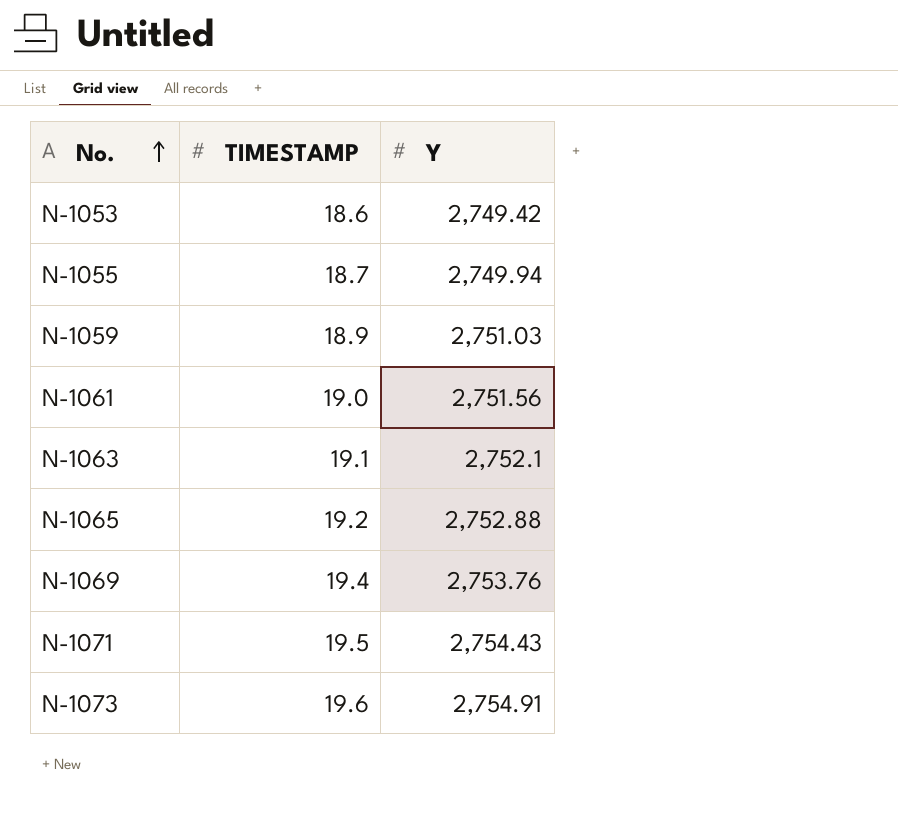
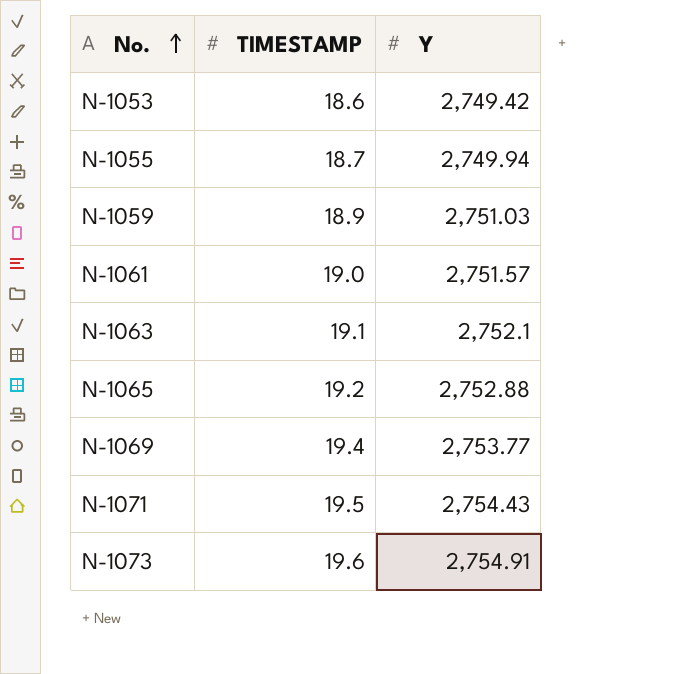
N-1061 | Y: 2,751.56 -> 2,751.57
N-1069 | Y: 2,753.76 -> 2,753.77

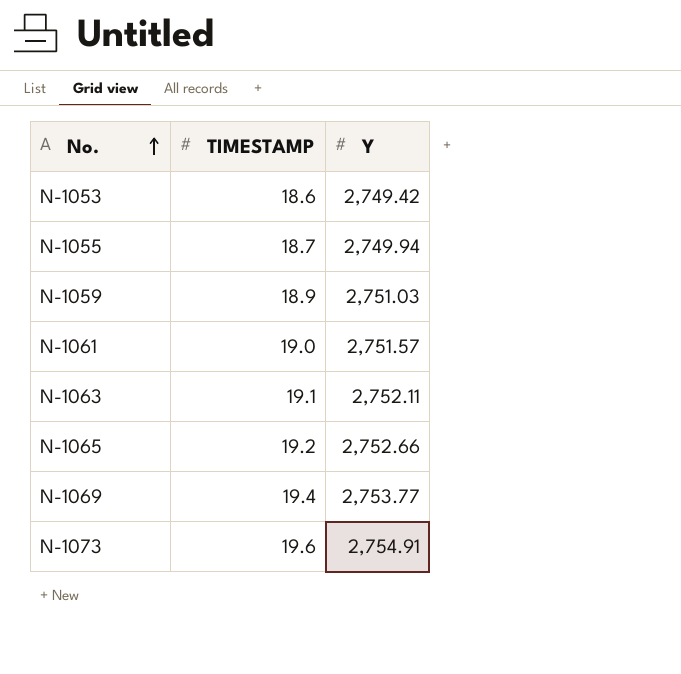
row N-1071: 19.5 | 2,754.43 -> none
N-1063 | Y: 2,752.1 -> 2,752.11
N-1065 | Y: 2,752.88 -> 2,752.66

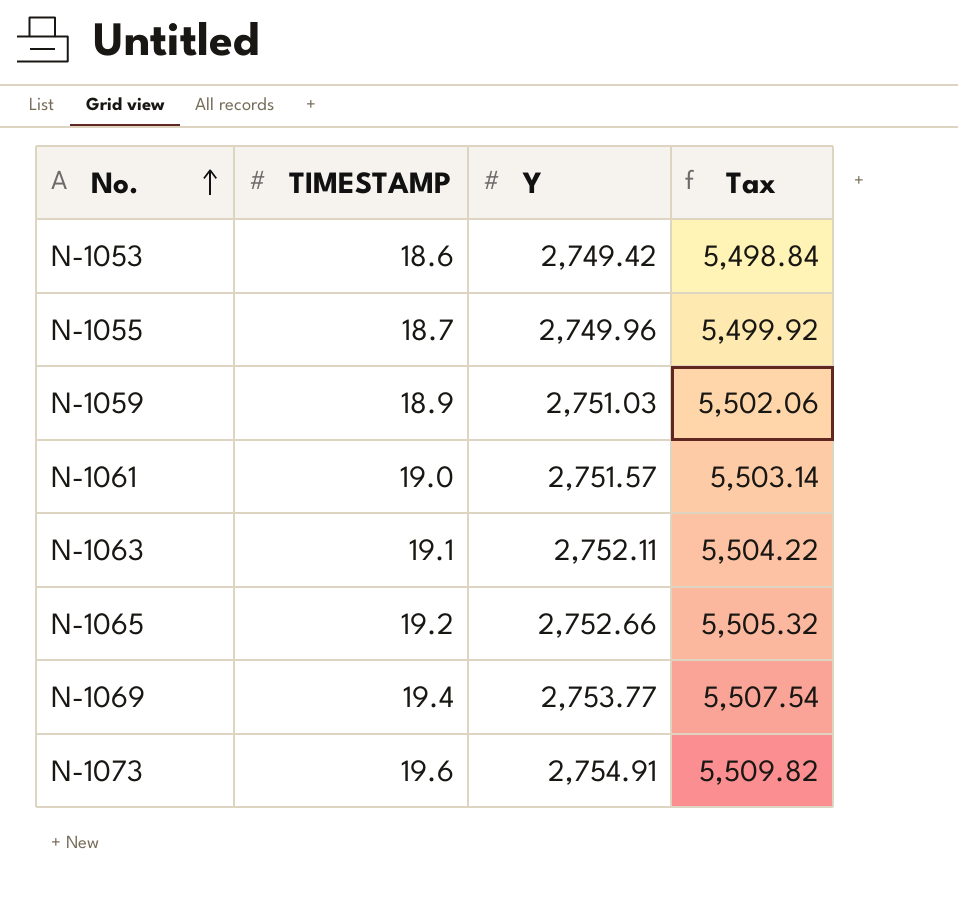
column Tax | formula: none -> [Y] * 2
N-1055 | Y: 2,749.94 -> 2,749.96

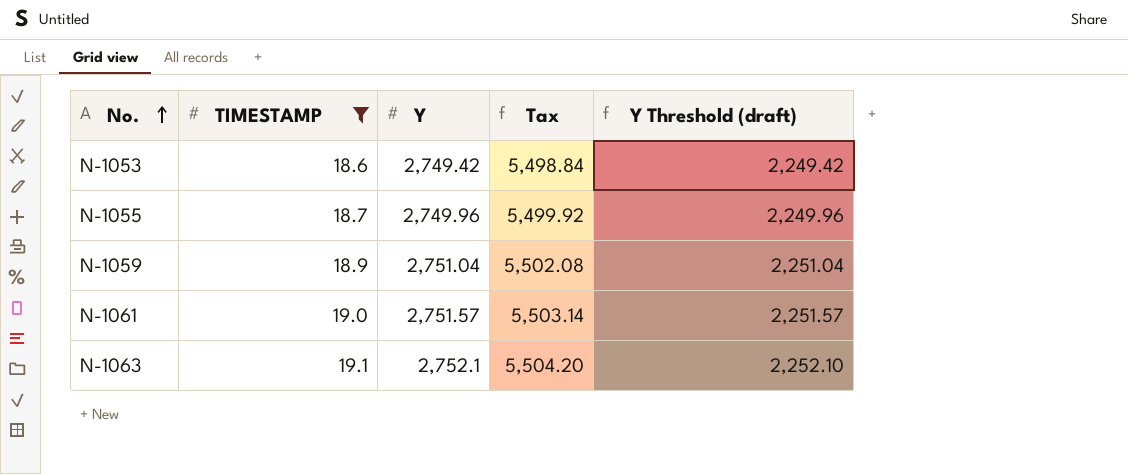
filter: none -> TIMESTAMP <= 19.1
column Y Threshold (draft) | formula: none -> [Y] - 500
N-1059 | Y: 2,751.03 -> 2,751.04
N-1059 | Tax: 5,502.06 -> 5,502.08
N-1063 | Y: 2,752.11 -> 2,752.1
N-1063 | Tax: 5,504.22 -> 5,504.20

